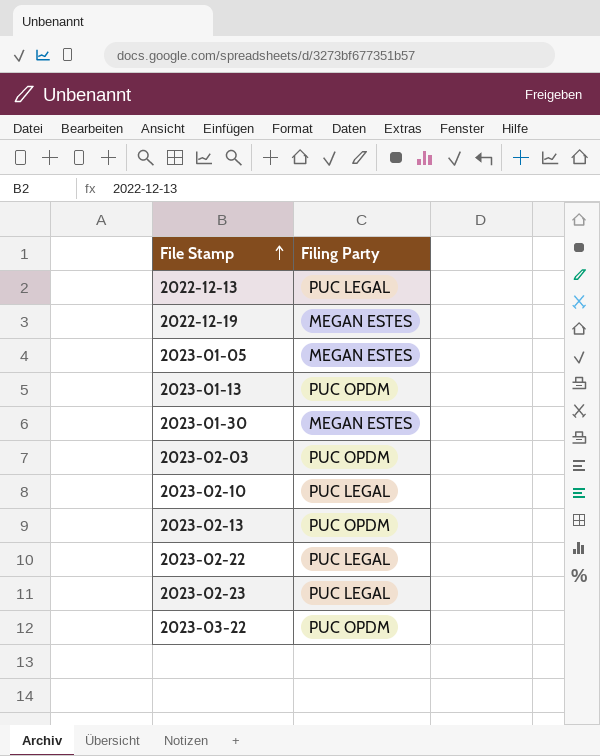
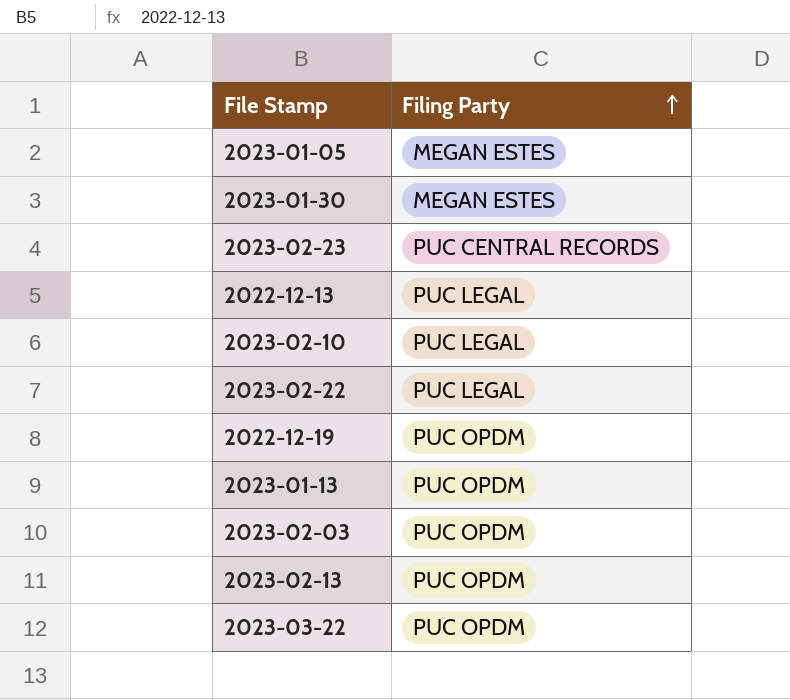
row order: File Stamp ascending -> Filing Party ascending
2023-02-23 | Filing Party: PUC LEGAL -> PUC CENTRAL RECORDS
2022-12-19 | Filing Party: MEGAN ESTES -> PUC OPDM

